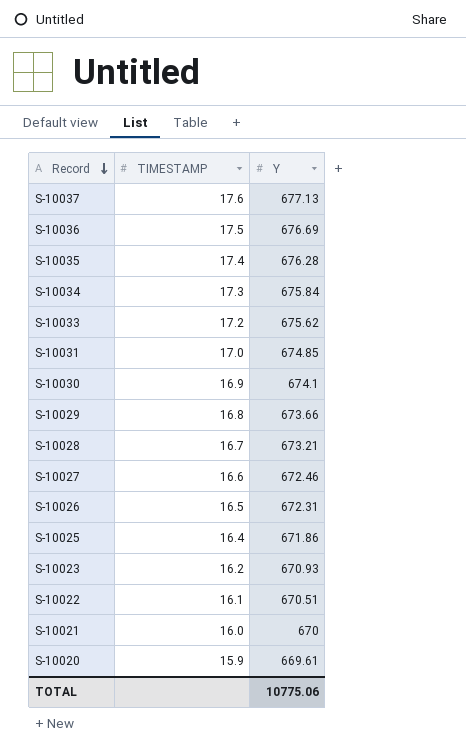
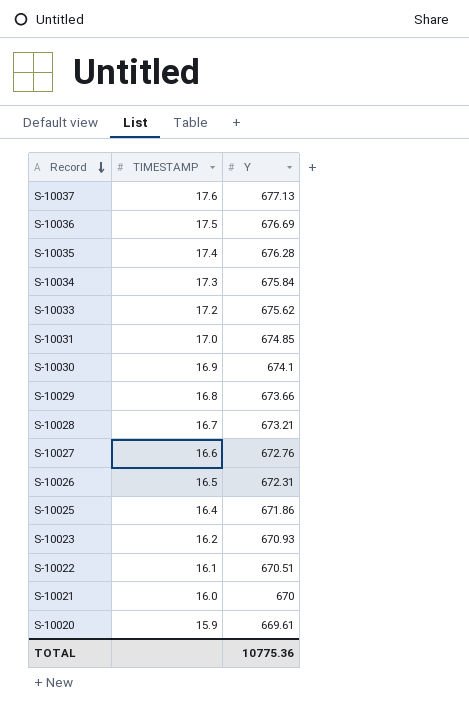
S-10027 | Y: 672.46 -> 672.76
TOTAL | Y: 10775.06 -> 10775.36

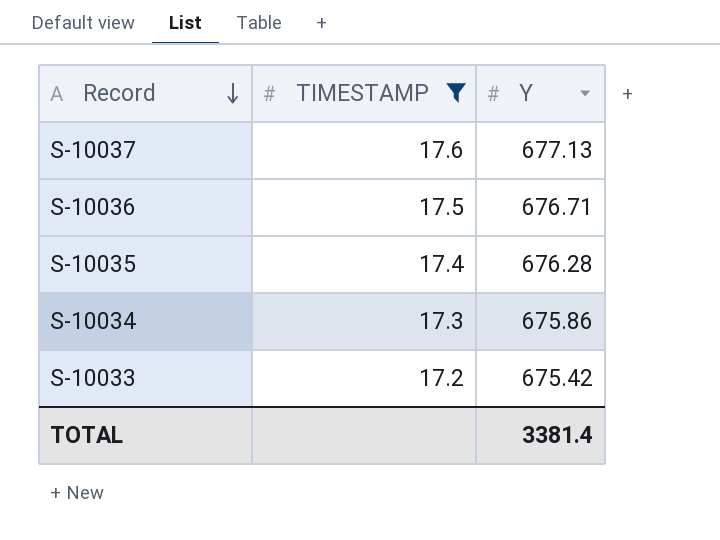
filter: none -> TIMESTAMP >= 17.2
S-10036 | Y: 676.69 -> 676.71
S-10034 | Y: 675.84 -> 675.86
S-10033 | Y: 675.62 -> 675.42
TOTAL | Y: 10775.36 -> 3381.4

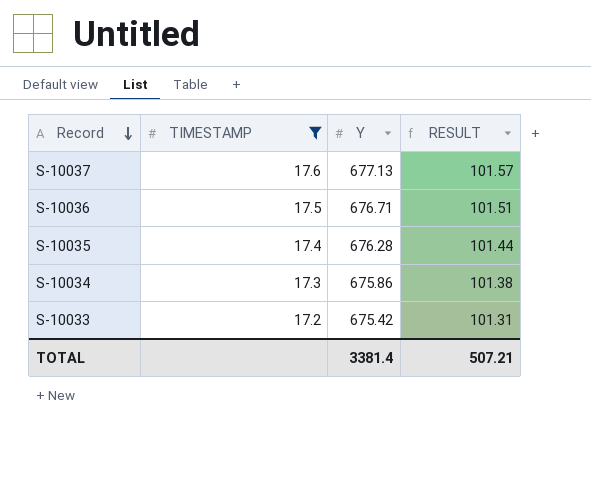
column RESULT | formula: none -> [Y] * 0.15

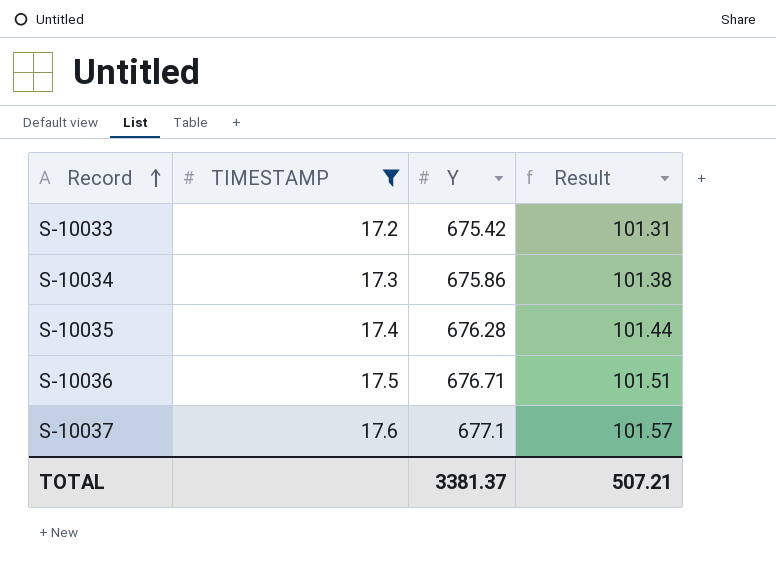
row order: Record descending -> Record ascending
column name: RESULT -> Result
S-10037 | Y: 677.13 -> 677.1
TOTAL | Y: 3381.4 -> 3381.37

